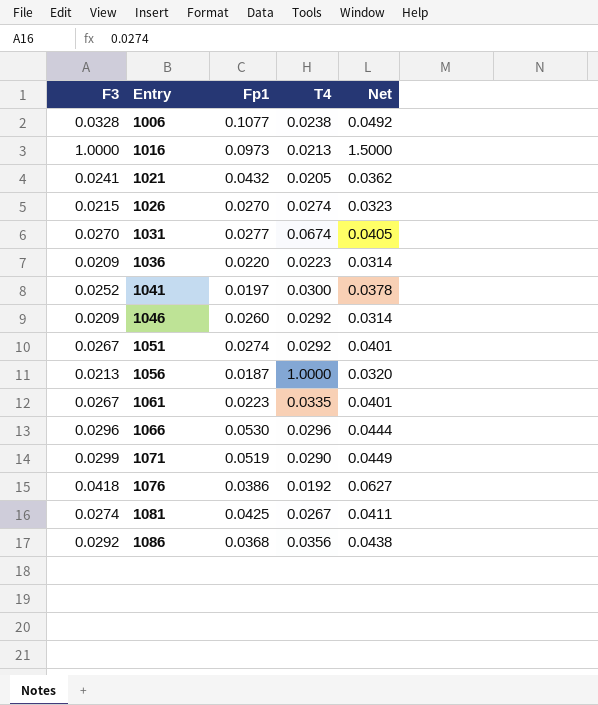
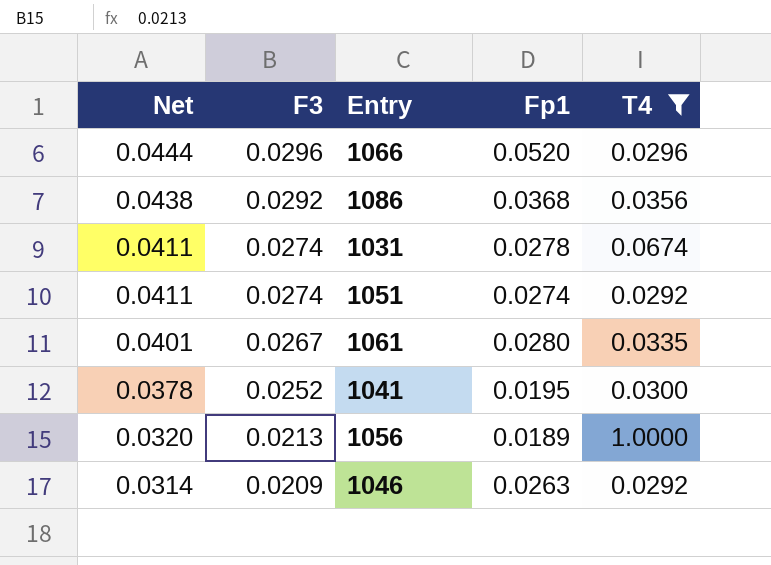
filter: none -> T4 >= 0.0292
row order: Entry ascending -> Net descending
column Net | position: 5 -> 1
1066 | Fp1: 0.0530 -> 0.0520
1031 | Net: 0.0405 -> 0.0411
1031 | F3: 0.0270 -> 0.0274
1031 | Fp1: 0.0277 -> 0.0278
1051 | Net: 0.0401 -> 0.0411
1051 | F3: 0.0267 -> 0.0274
1061 | Fp1: 0.0223 -> 0.0280
1041 | Fp1: 0.0197 -> 0.0195
1056 | Fp1: 0.0187 -> 0.0189
1046 | Fp1: 0.0260 -> 0.0263

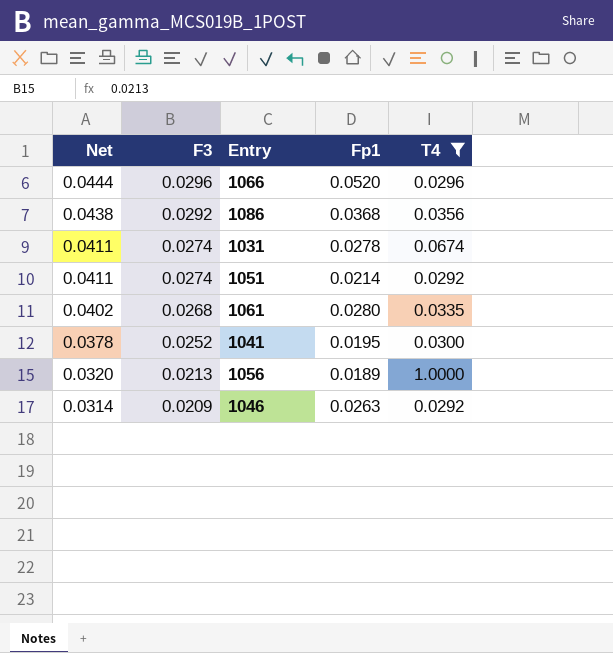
1051 | Fp1: 0.0274 -> 0.0214
1061 | Net: 0.0401 -> 0.0402
1061 | F3: 0.0267 -> 0.0268

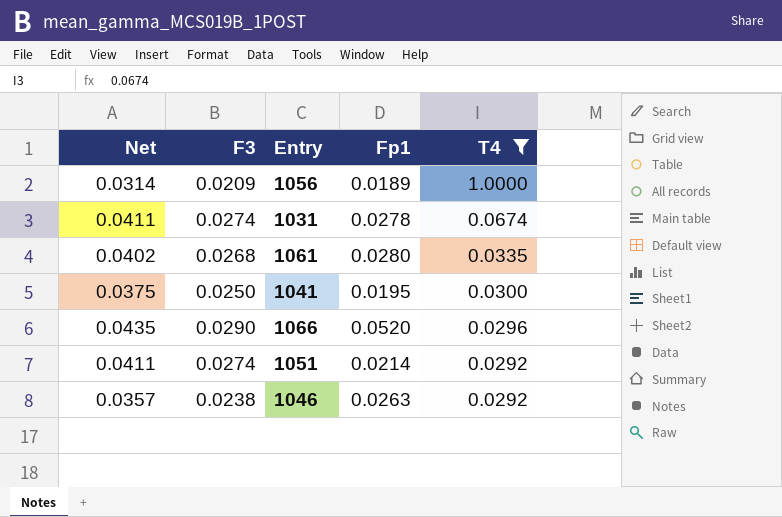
row order: Net descending -> T4 descending
row 1086: 0.0438 | 0.0292 | 0.0368 | 0.0356 -> none
1056 | Net: 0.0320 -> 0.0314
1056 | F3: 0.0213 -> 0.0209
1041 | Net: 0.0378 -> 0.0375
1041 | F3: 0.0252 -> 0.0250
1066 | Net: 0.0444 -> 0.0435
1066 | F3: 0.0296 -> 0.0290
1046 | Net: 0.0314 -> 0.0357
1046 | F3: 0.0209 -> 0.0238

